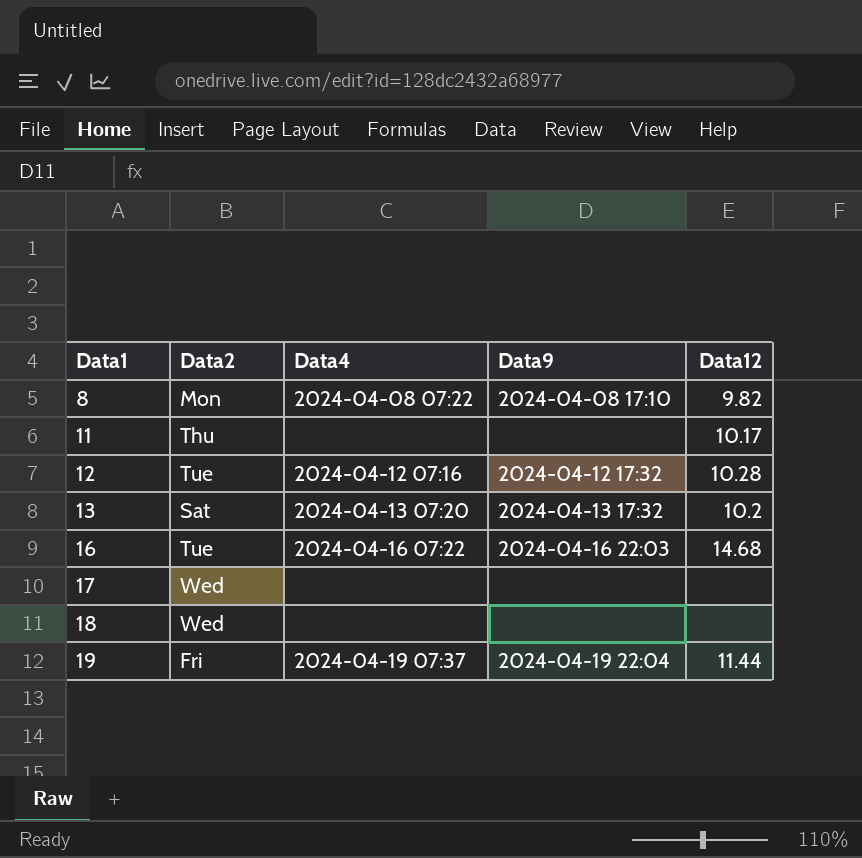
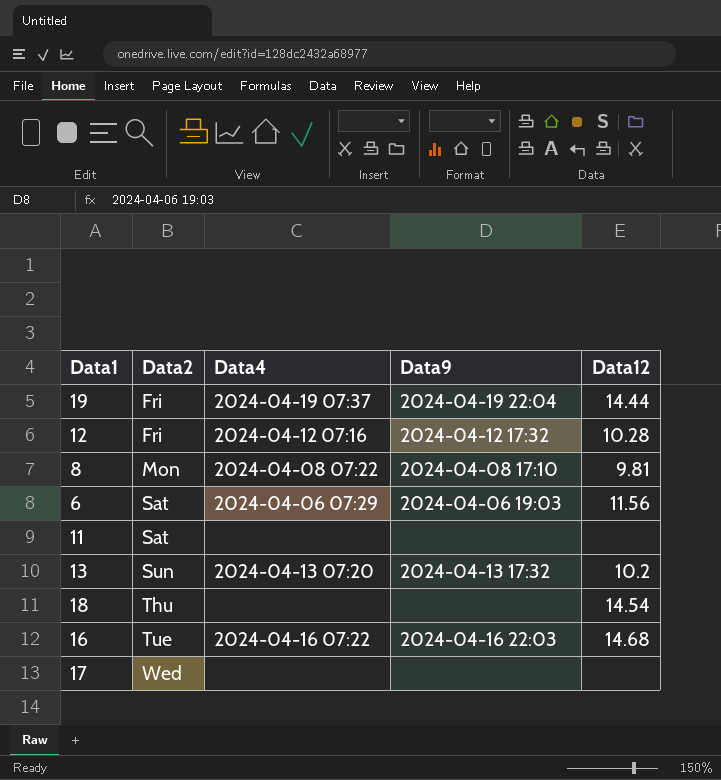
row order: Data1 ascending -> Data2 ascending
19 | Data12: 11.44 -> 14.44
12 | Data2: Tue -> Fri
8 | Data12: 9.82 -> 9.81
row 6: none -> Sat | 2024-04-06 07:29 | 2024-04-06 19:03 | 11.56
11 | Data2: Thu -> Sat
11 | Data12: 10.17 -> none
13 | Data2: Sat -> Sun
18 | Data2: Wed -> Thu
18 | Data12: none -> 14.54

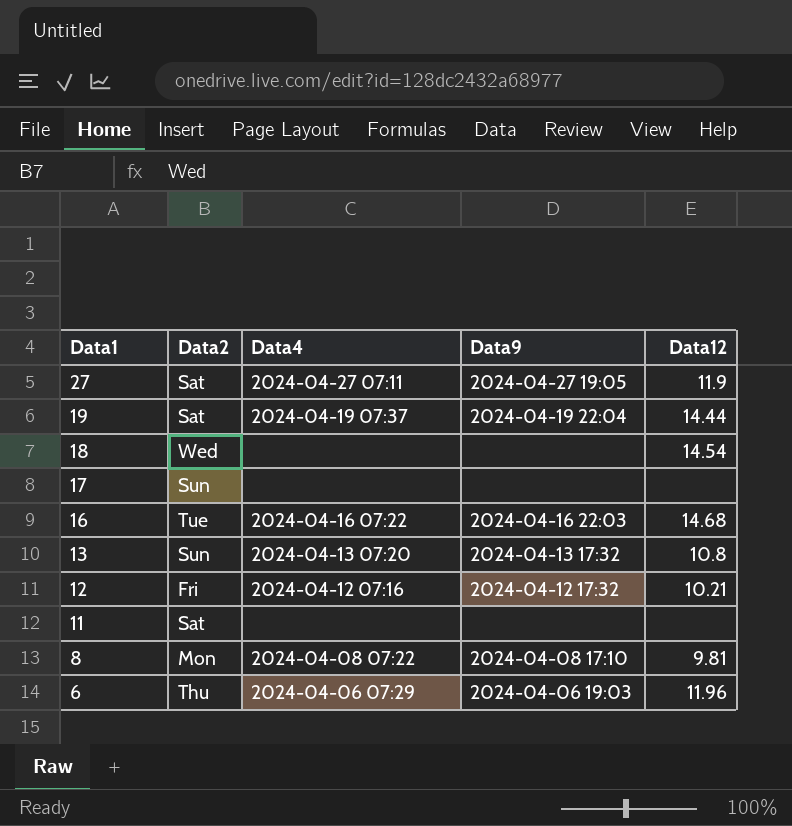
row order: Data2 ascending -> Data1 descending
row 27: none -> Sat | 2024-04-27 07:11 | 2024-04-27 19:05 | 11.9
19 | Data2: Fri -> Sat
18 | Data2: Thu -> Wed
17 | Data2: Wed -> Sun
13 | Data12: 10.2 -> 10.8
12 | Data12: 10.28 -> 10.21
6 | Data2: Sat -> Thu
6 | Data12: 11.56 -> 11.96

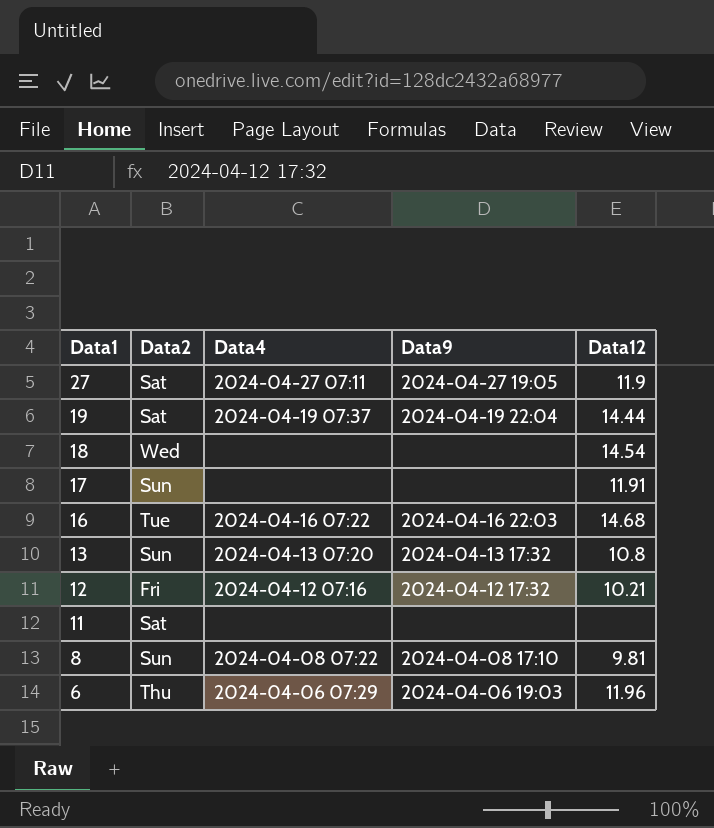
17 | Data12: none -> 11.91
8 | Data2: Mon -> Sun

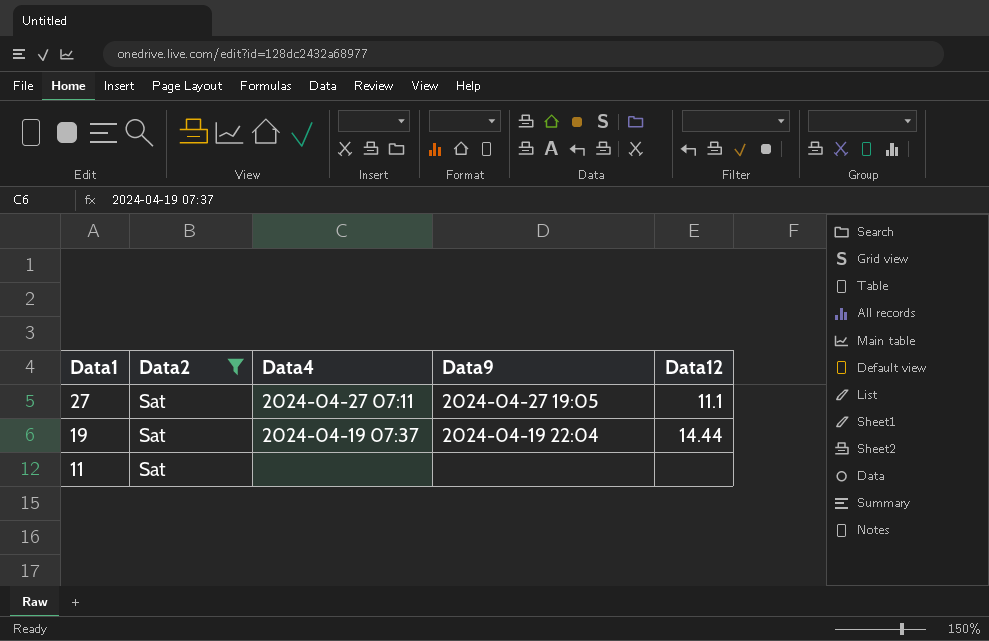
filter: none -> Data2 = Sat
27 | Data12: 11.9 -> 11.1

